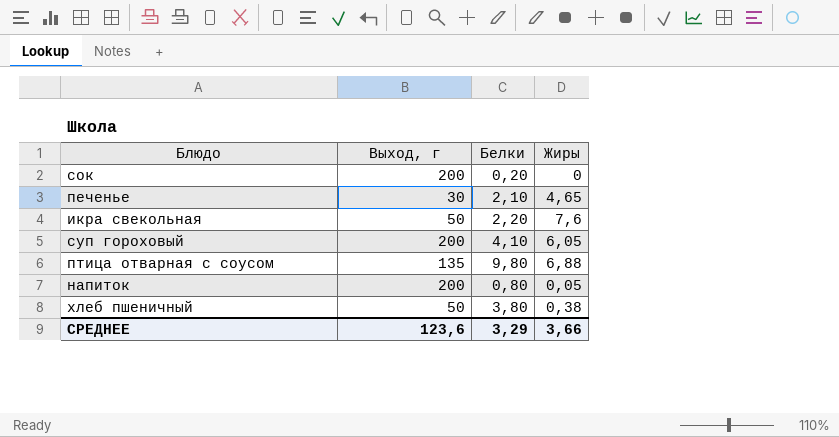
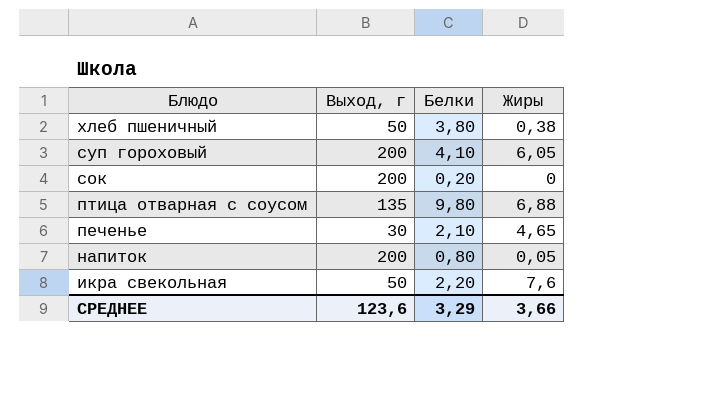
row order: none -> Блюдо descending

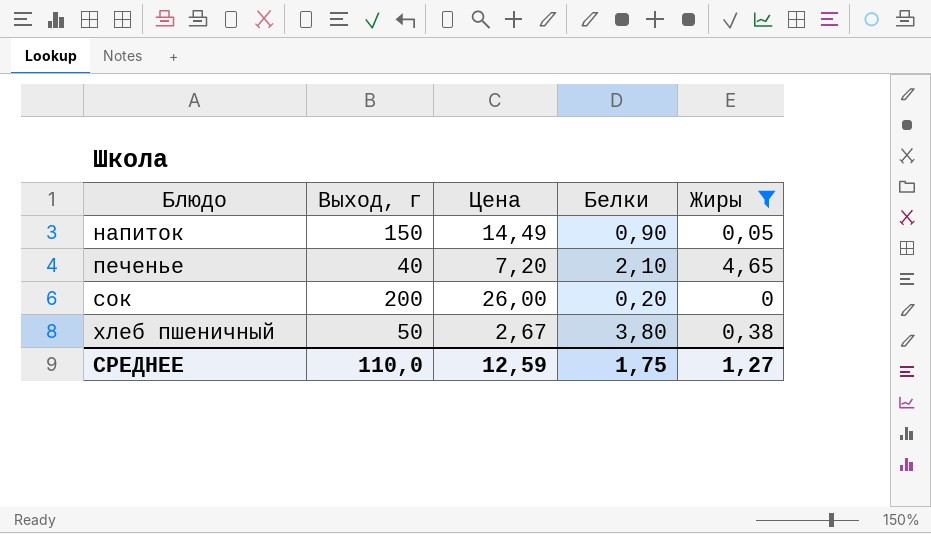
filter: none -> Жиры <= 4,65
row order: Блюдо descending -> Блюдо ascending
column Цена | position: none -> 3
напиток | Выход, г: 200 -> 150
напиток | Белки: 0,80 -> 0,90
печенье | Выход, г: 30 -> 40
СРЕДНЕЕ | Выход, г: 123,6 -> 110,0
СРЕДНЕЕ | Белки: 3,29 -> 1,75
СРЕДНЕЕ | Жиры: 3,66 -> 1,27

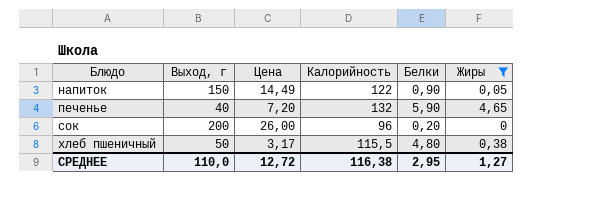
column Калорийность | position: none -> 4
печенье | Белки: 2,10 -> 5,90
хлеб пшеничный | Цена: 2,67 -> 3,17
хлеб пшеничный | Белки: 3,80 -> 4,80
СРЕДНЕЕ | Цена: 12,59 -> 12,72
СРЕДНЕЕ | Белки: 1,75 -> 2,95

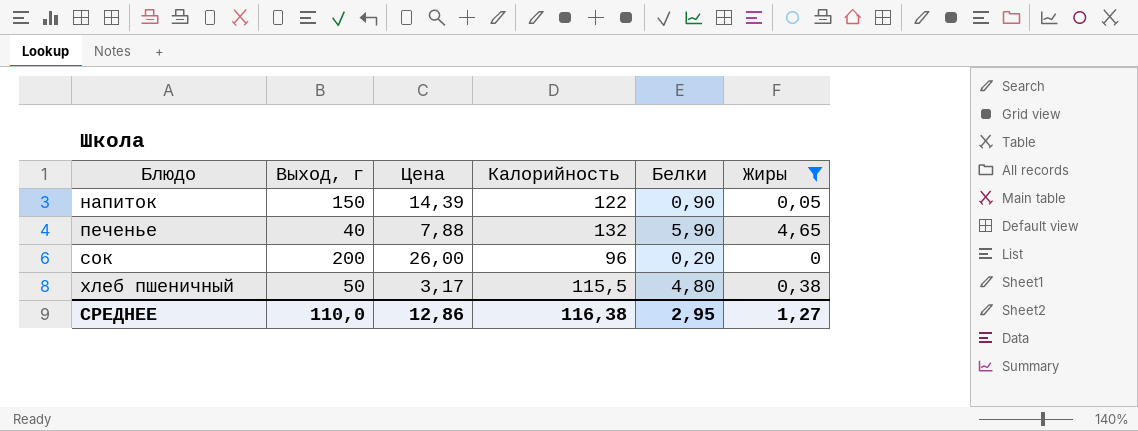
напиток | Цена: 14,49 -> 14,39
печенье | Цена: 7,20 -> 7,88
СРЕДНЕЕ | Цена: 12,72 -> 12,86

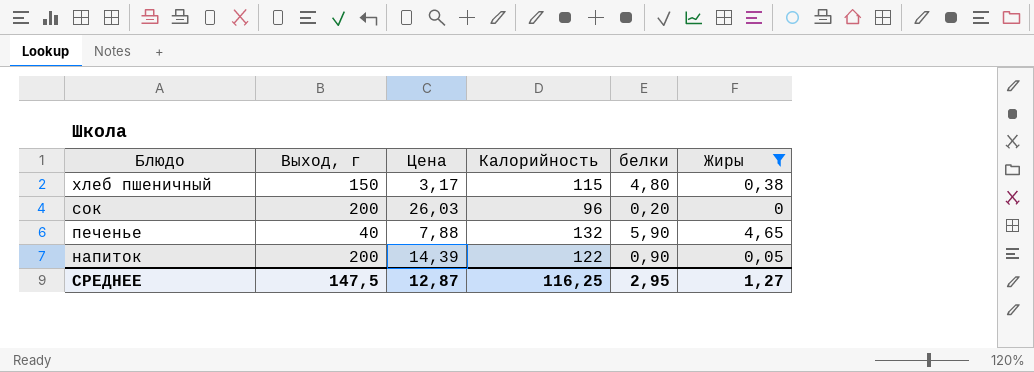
row order: Блюдо ascending -> Блюдо descending
column name: Белки -> белки
хлеб пшеничный | Выход, г: 50 -> 150
хлеб пшеничный | Калорийность: 115,5 -> 115
сок | Цена: 26,00 -> 26,03
напиток | Выход, г: 150 -> 200
СРЕДНЕЕ | Выход, г: 110,0 -> 147,5
СРЕДНЕЕ | Цена: 12,86 -> 12,87
СРЕДНЕЕ | Калорийность: 116,38 -> 116,25

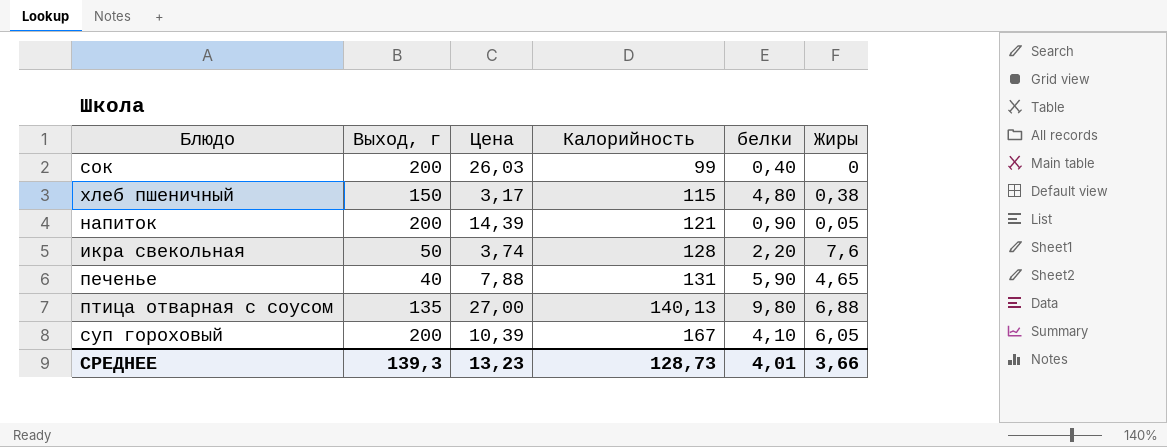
filter: Жиры <= 4,65 -> none
row order: Блюдо descending -> Калорийность ascending
сок | Калорийность: 96 -> 99
сок | белки: 0,20 -> 0,40
напиток | Калорийность: 122 -> 121
печенье | Калорийность: 132 -> 131
СРЕДНЕЕ | Выход, г: 147,5 -> 139,3
СРЕДНЕЕ | Цена: 12,87 -> 13,23
СРЕДНЕЕ | Калорийность: 116,25 -> 128,73
СРЕДНЕЕ | белки: 2,95 -> 4,01
СРЕДНЕЕ | Жиры: 1,27 -> 3,66

